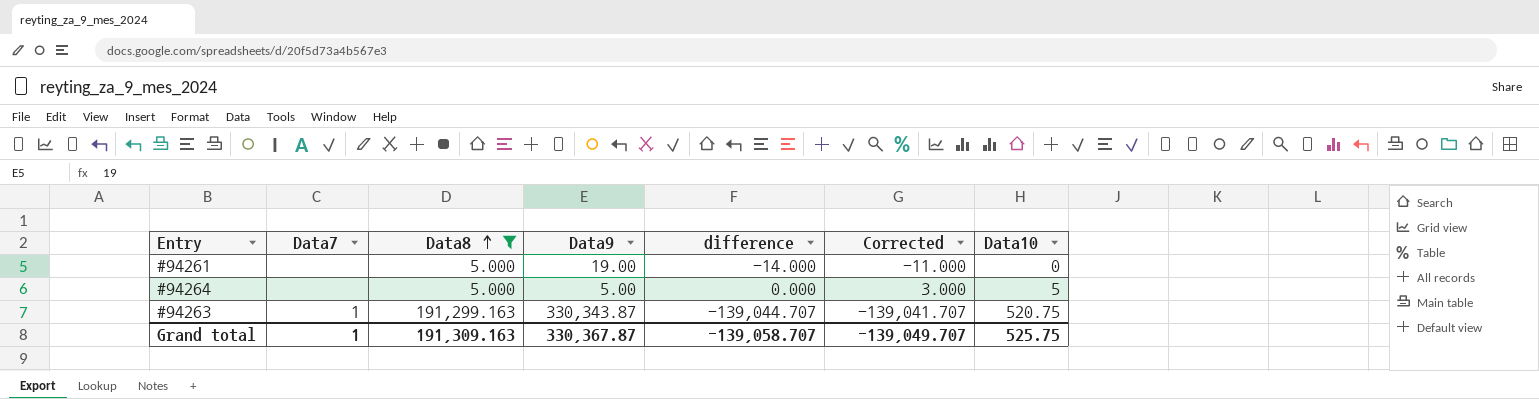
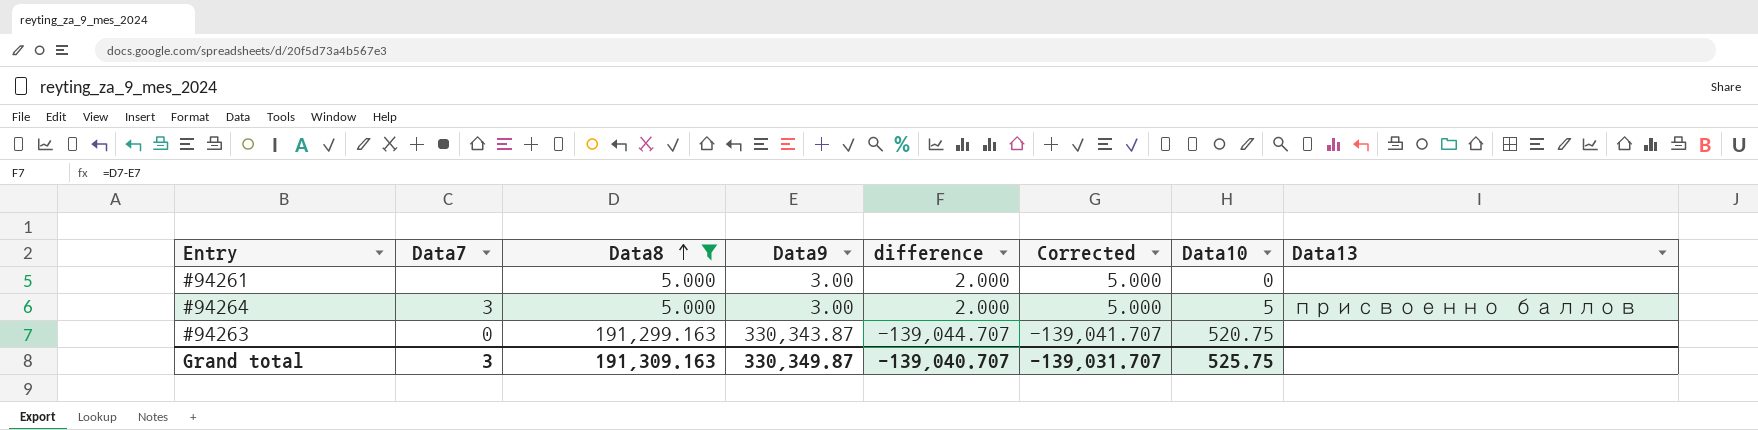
column Data13 | position: none -> 8
#94261 | Data9: 19.00 -> 3.00
#94261 | difference: -14.000 -> 2.000
#94261 | Corrected: -11.000 -> 5.000
#94264 | Data7: none -> 3
#94264 | Data9: 5.00 -> 3.00
#94264 | difference: 0.000 -> 2.000
#94264 | Corrected: 3.000 -> 5.000
#94263 | Data7: 1 -> 0
Grand total | Data7: 1 -> 3
Grand total | Data9: 330,367.87 -> 330,349.87
Grand total | difference: -139,058.707 -> -139,040.707
Grand total | Corrected: -139,049.707 -> -139,031.707

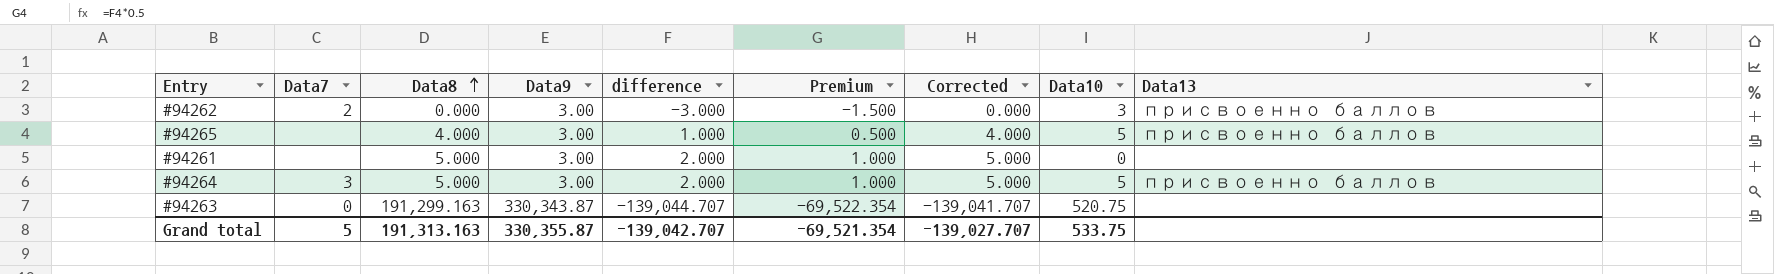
filter: Data8 >= 5.000 -> none
column Premium | formula: none -> [difference] * 0.5
Grand total | Data7: 3 -> 5
Grand total | Data8: 191,309.163 -> 191,313.163
Grand total | Data9: 330,349.87 -> 330,355.87
Grand total | difference: -139,040.707 -> -139,042.707
Grand total | Corrected: -139,031.707 -> -139,027.707
Grand total | Data10: 525.75 -> 533.75

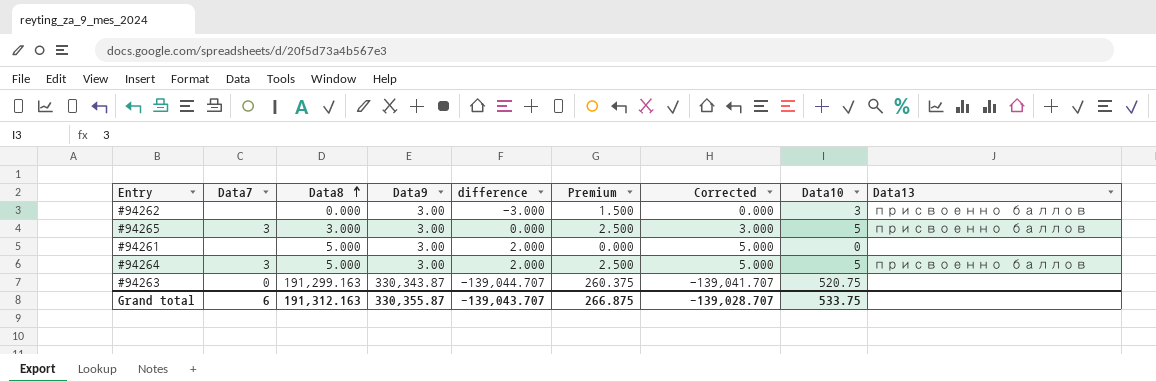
column Premium | formula: [difference] * 0.5 -> [Data10] * 0.5
#94262 | Data7: 2 -> none
#94265 | Data7: none -> 3
#94265 | Data8: 4.000 -> 3.000
#94265 | difference: 1.000 -> 0.000
#94265 | Corrected: 4.000 -> 3.000
Grand total | Data7: 5 -> 6
Grand total | Data8: 191,313.163 -> 191,312.163
Grand total | difference: -139,042.707 -> -139,043.707
Grand total | Premium: -69,521.354 -> 266.875
Grand total | Corrected: -139,027.707 -> -139,028.707

